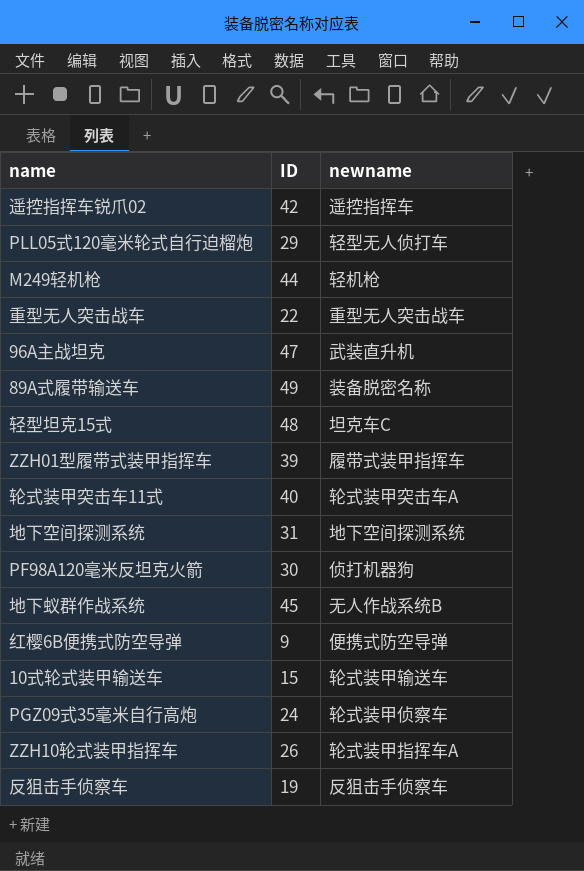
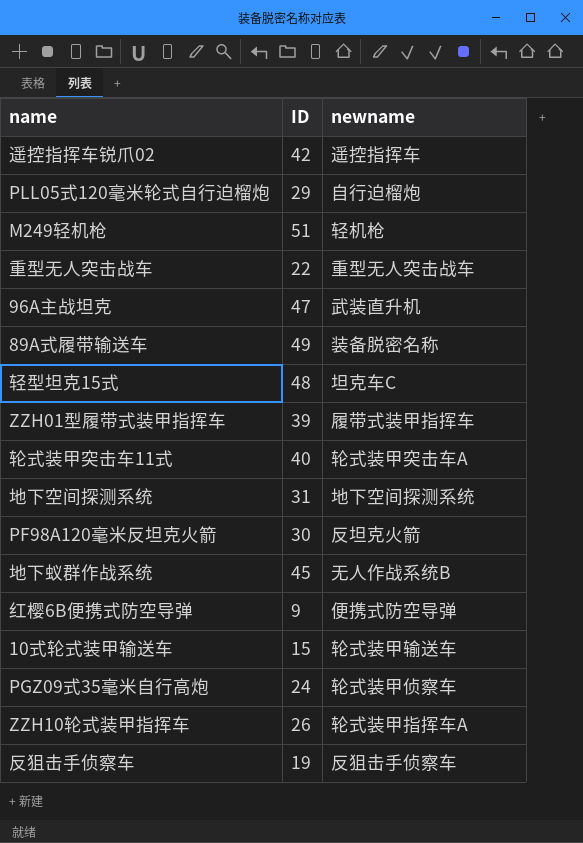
PLL05式120毫米轮式自行迫榴炮 | newname: 轻型无人侦打车 -> 自行迫榴炮
M249轻机枪 | ID: 44 -> 51
PF98A120毫米反坦克火箭 | newname: 侦打机器狗 -> 反坦克火箭

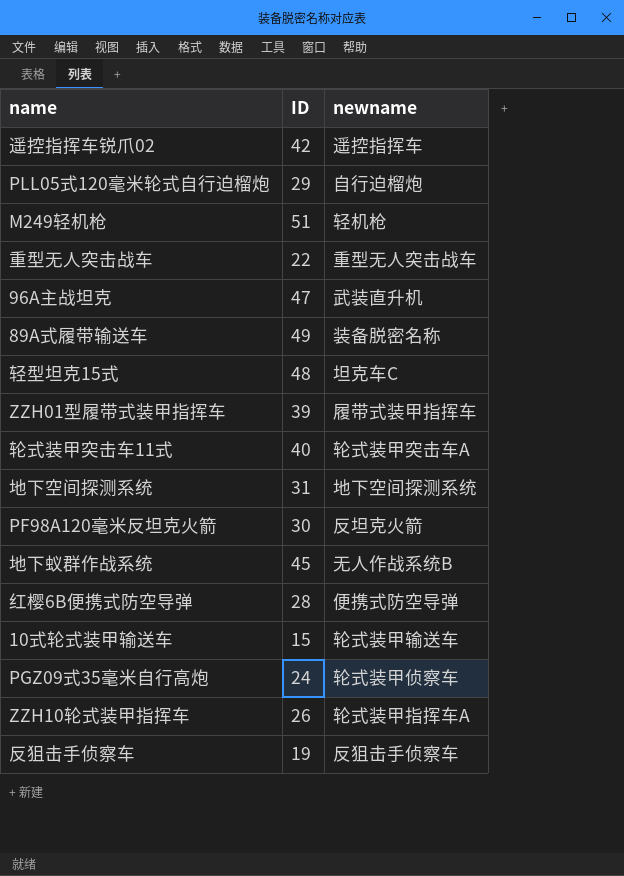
红樱6B便携式防空导弹 | ID: 9 -> 28

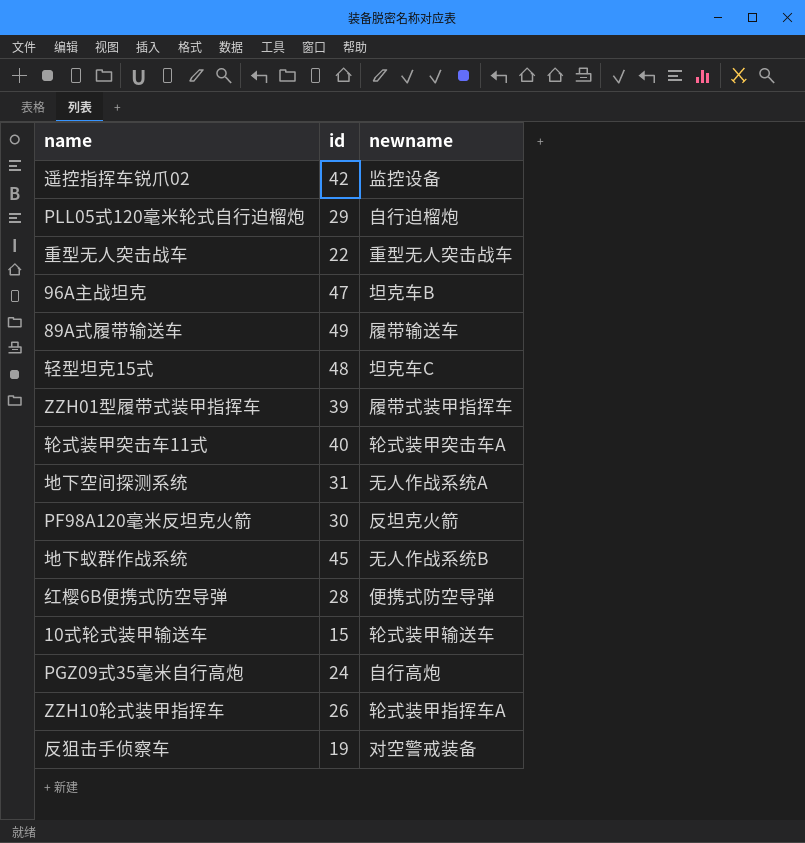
column name: ID -> id
row M249轻机枪: 51 | 轻机枪 -> none
遥控指挥车锐爪02 | newname: 遥控指挥车 -> 监控设备
96A主战坦克 | newname: 武装直升机 -> 坦克车B
89A式履带输送车 | newname: 装备脱密名称 -> 履带输送车
地下空间探测系统 | newname: 地下空间探测系统 -> 无人作战系统A
PGZ09式35毫米自行高炮 | newname: 轮式装甲侦察车 -> 自行高炮
反狙击手侦察车 | newname: 反狙击手侦察车 -> 对空警戒装备

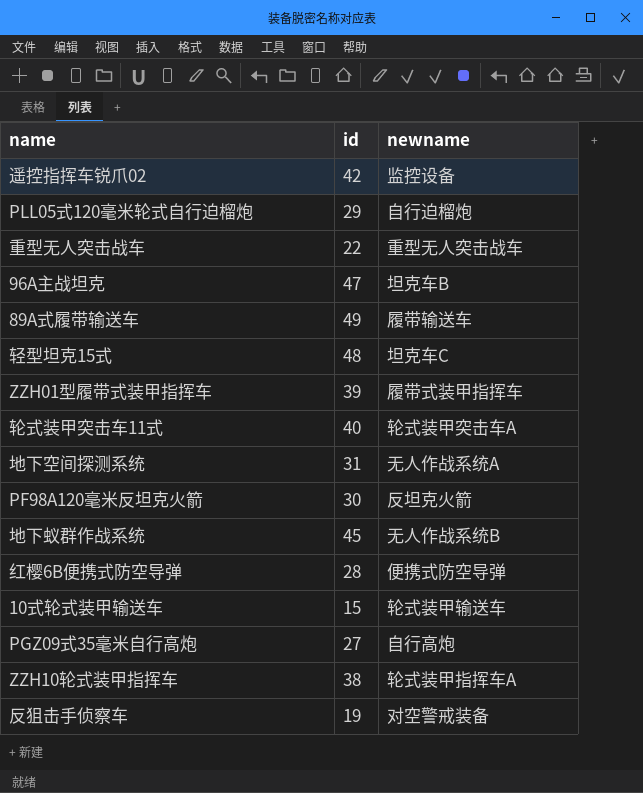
PGZ09式35毫米自行高炮 | id: 24 -> 27
ZZH10轮式装甲指挥车 | id: 26 -> 38

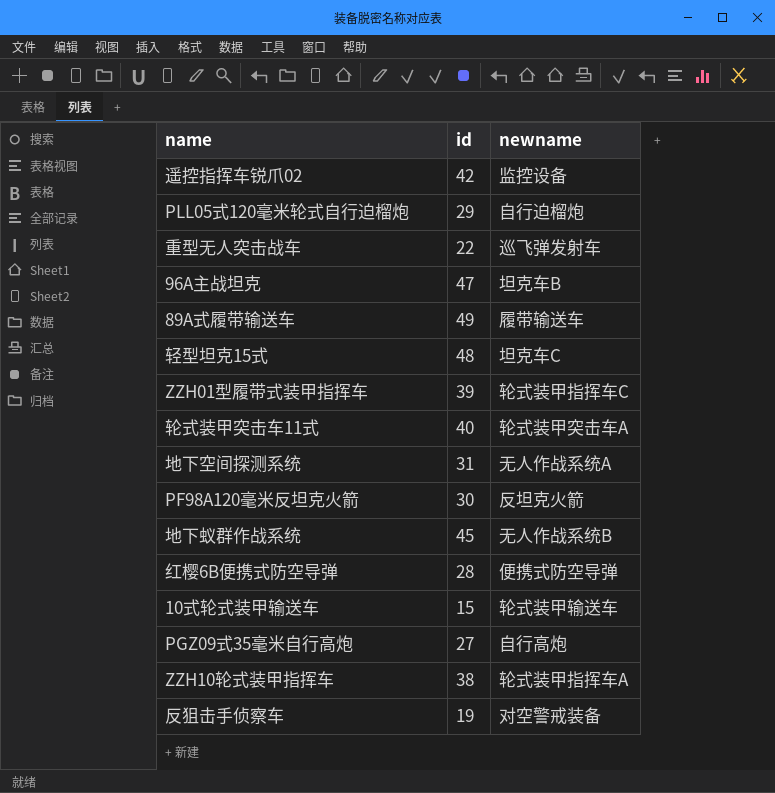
重型无人突击战车 | newname: 重型无人突击战车 -> 巡飞弹发射车
ZZH01型履带式装甲指挥车 | newname: 履带式装甲指挥车 -> 轮式装甲指挥车C

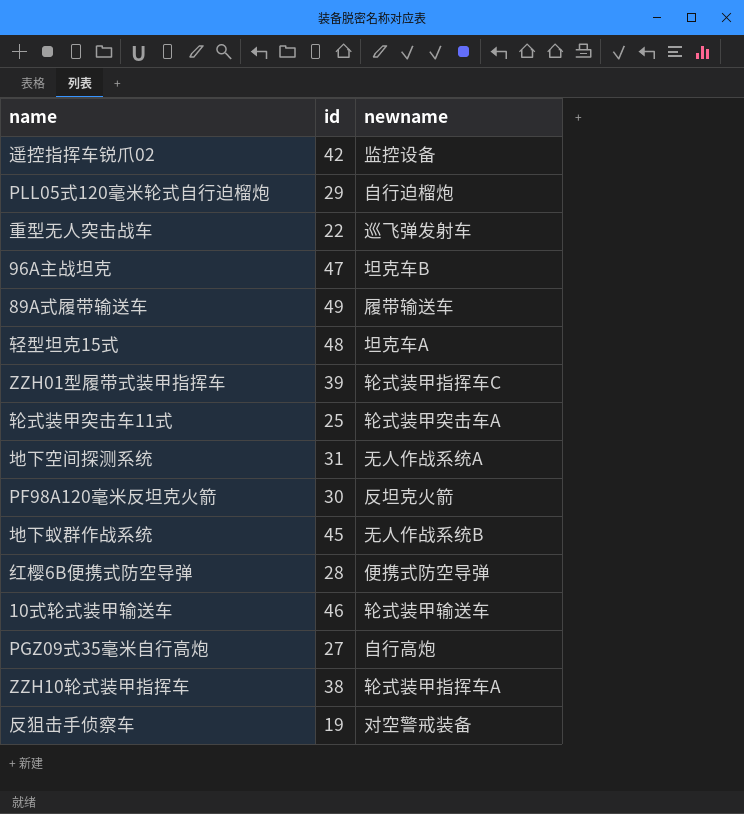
轻型坦克15式 | newname: 坦克车C -> 坦克车A
轮式装甲突击车11式 | id: 40 -> 25
10式轮式装甲输送车 | id: 15 -> 46

